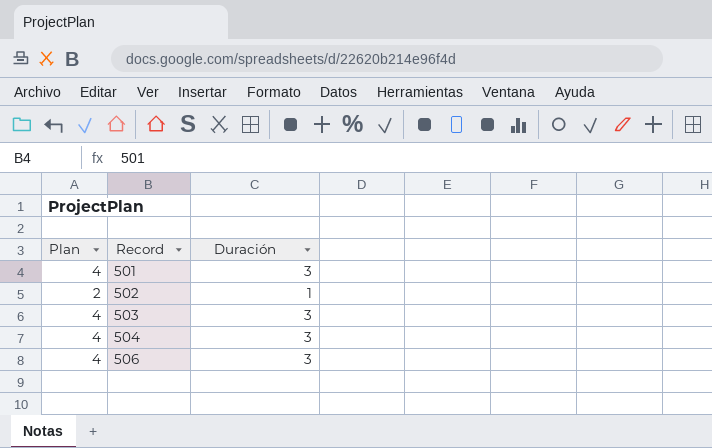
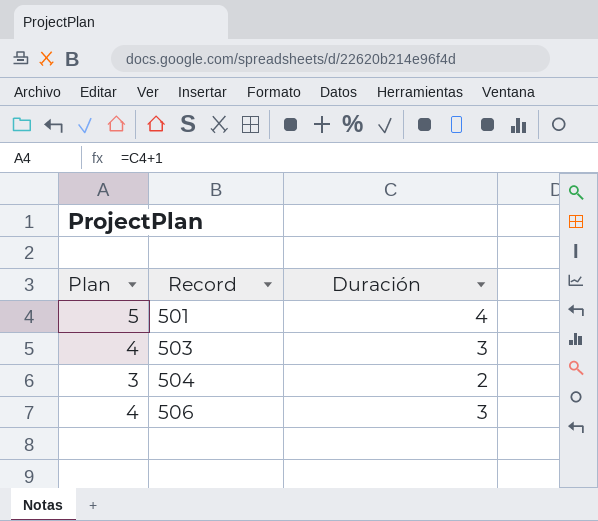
row 502: 2 | 1 -> none
501 | Plan: 4 -> 5
501 | Duración: 3 -> 4
504 | Plan: 4 -> 3
504 | Duración: 3 -> 2

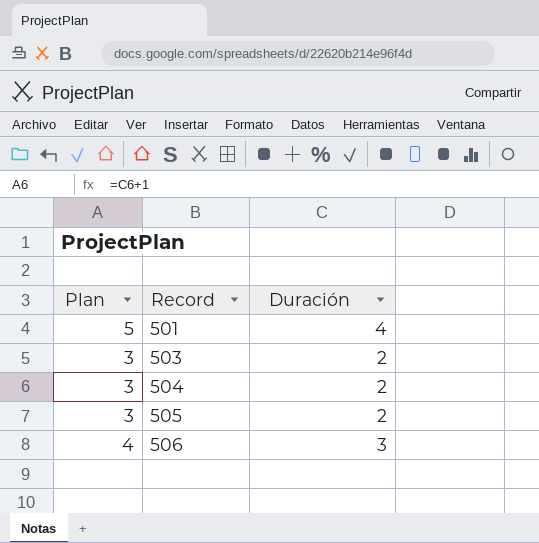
503 | Plan: 4 -> 3
503 | Duración: 3 -> 2
row 505: none -> 3 | 2

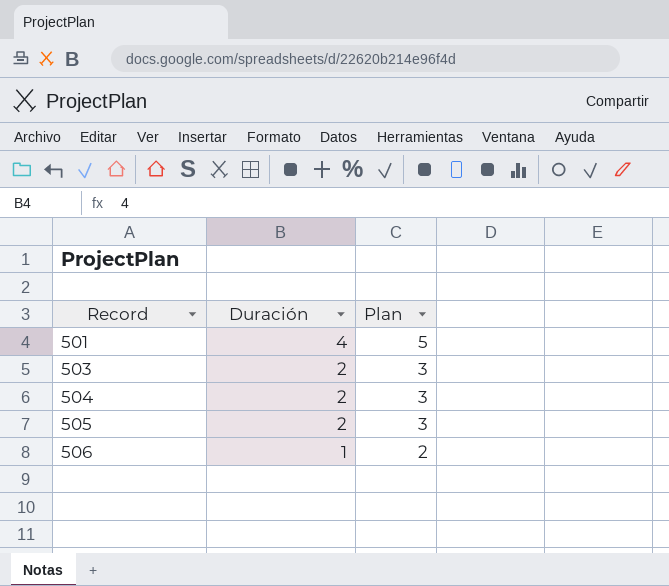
column Plan | position: 1 -> 3
506 | Duración: 3 -> 1
506 | Plan: 4 -> 2

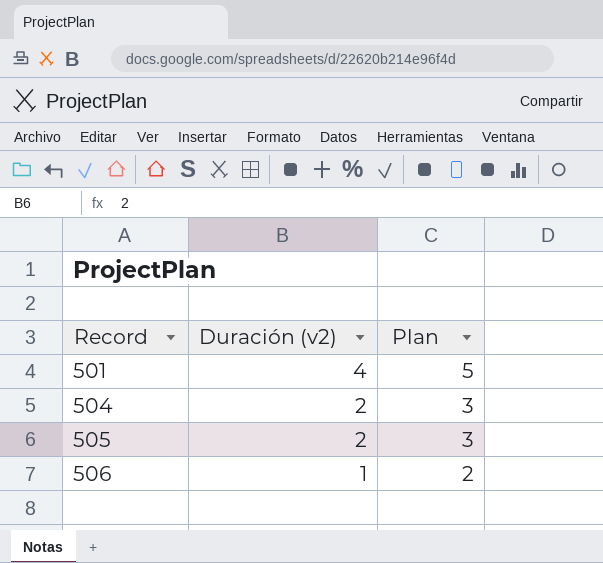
column name: Duración -> Duración (v2)
row 503: 2 | 3 -> none

